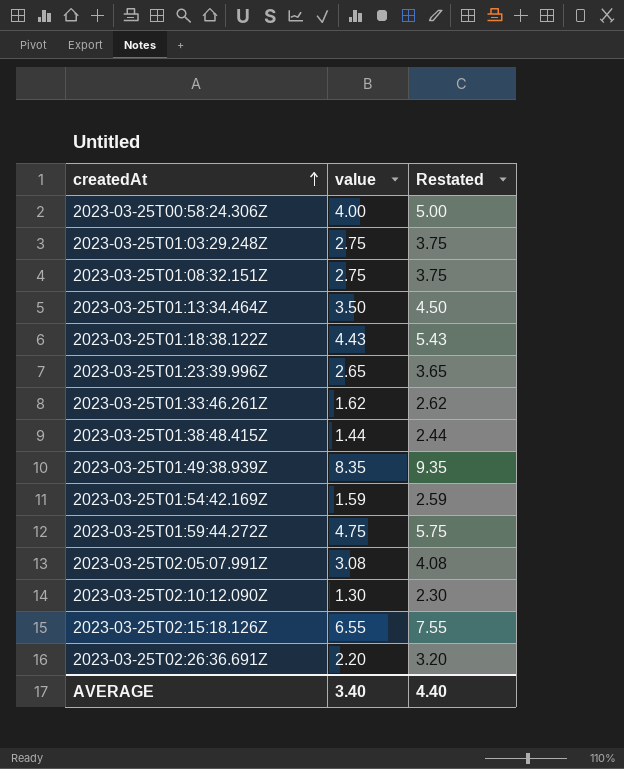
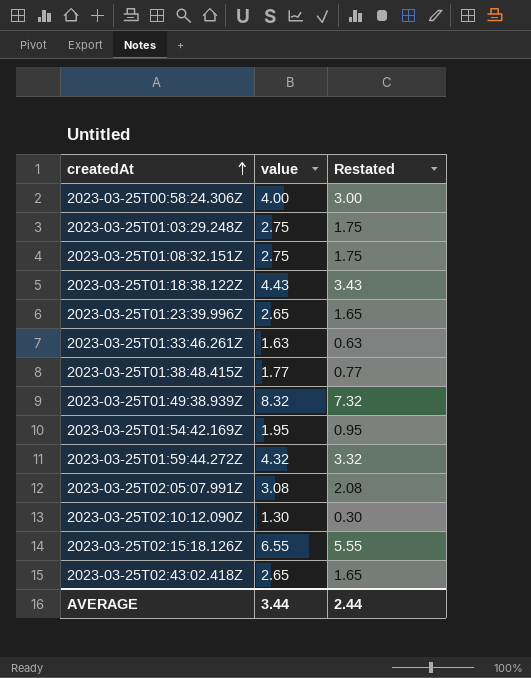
column Restated | formula: [value] + 1 -> [value] - 1
row 2023-03-25T01:13:34.464Z: 3.50 | 4.50 -> none
row 2023-03-25T02:26:36.691Z: 2.20 | 3.20 -> none
2023-03-25T01:33:46.261Z | value: 1.62 -> 1.63
2023-03-25T01:38:48.415Z | value: 1.44 -> 1.77
2023-03-25T01:49:38.939Z | value: 8.35 -> 8.32
2023-03-25T01:54:42.169Z | value: 1.59 -> 1.95
2023-03-25T01:59:44.272Z | value: 4.75 -> 4.32
row 2023-03-25T02:43:02.418Z: none -> 2.65 | 1.65
AVERAGE | value: 3.40 -> 3.44
AVERAGE | Restated: 4.40 -> 2.44

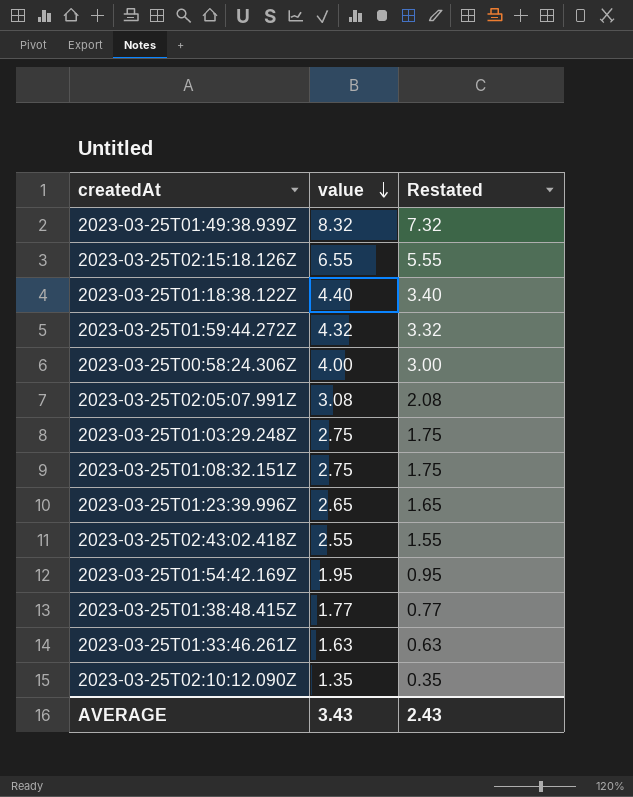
row order: createdAt ascending -> value descending
2023-03-25T01:18:38.122Z | value: 4.43 -> 4.40
2023-03-25T01:18:38.122Z | Restated: 3.43 -> 3.40
2023-03-25T02:43:02.418Z | value: 2.65 -> 2.55
2023-03-25T02:43:02.418Z | Restated: 1.65 -> 1.55
2023-03-25T02:10:12.090Z | value: 1.30 -> 1.35
2023-03-25T02:10:12.090Z | Restated: 0.30 -> 0.35
AVERAGE | value: 3.44 -> 3.43
AVERAGE | Restated: 2.44 -> 2.43

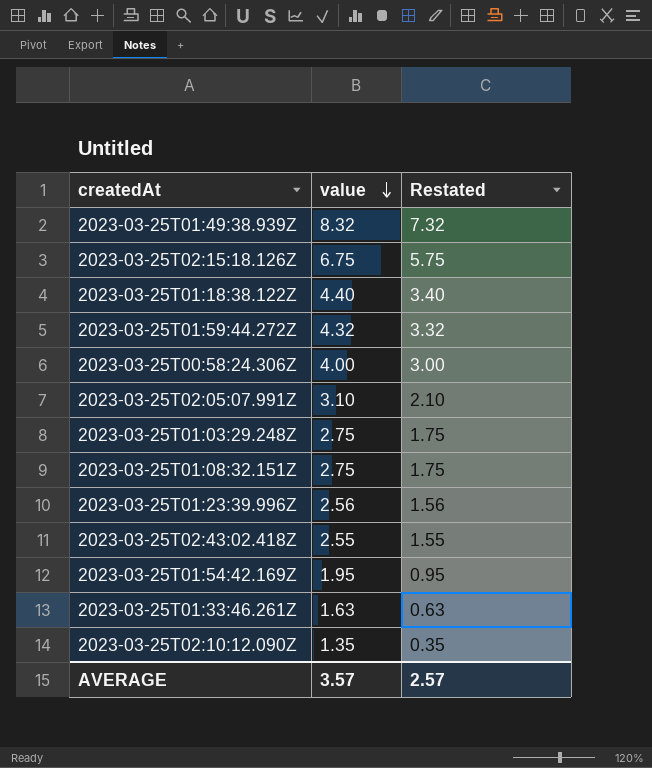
row 2023-03-25T01:38:48.415Z: 1.77 | 0.77 -> none
2023-03-25T02:15:18.126Z | value: 6.55 -> 6.75
2023-03-25T02:15:18.126Z | Restated: 5.55 -> 5.75
2023-03-25T02:05:07.991Z | value: 3.08 -> 3.10
2023-03-25T02:05:07.991Z | Restated: 2.08 -> 2.10
2023-03-25T01:23:39.996Z | value: 2.65 -> 2.56
2023-03-25T01:23:39.996Z | Restated: 1.65 -> 1.56
AVERAGE | value: 3.43 -> 3.57
AVERAGE | Restated: 2.43 -> 2.57

